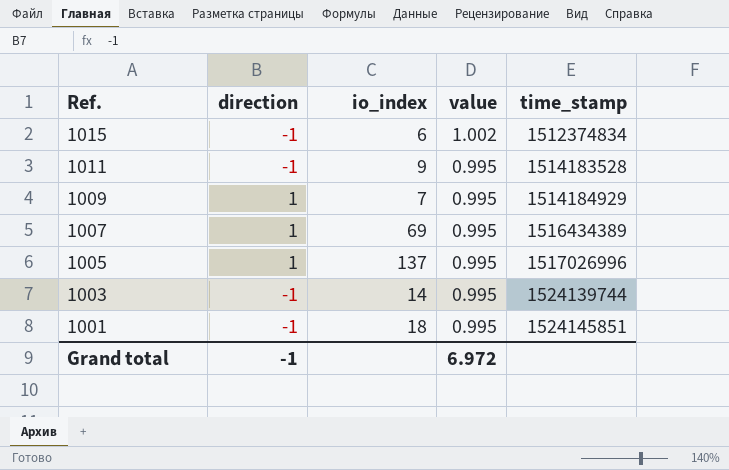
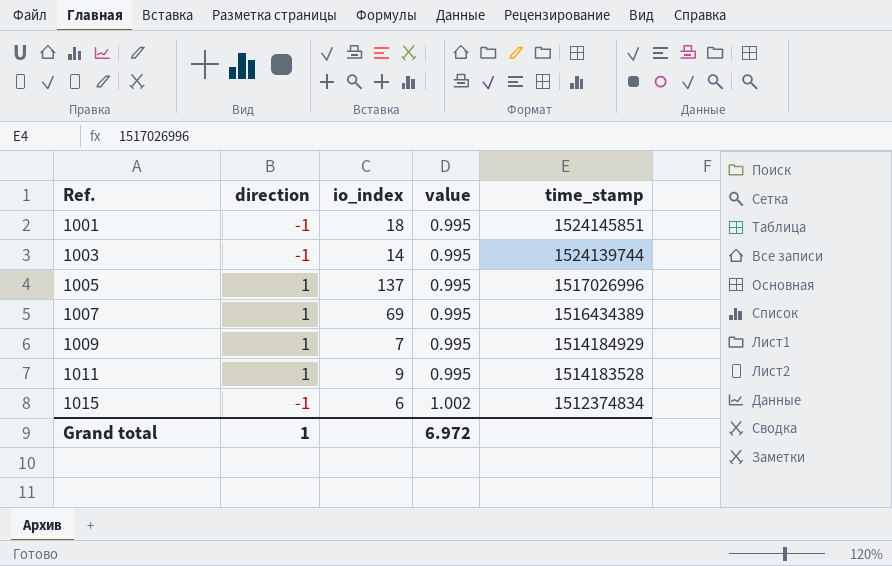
row order: Ref. descending -> Ref. ascending
1011 | direction: -1 -> 1
Grand total | direction: -1 -> 1

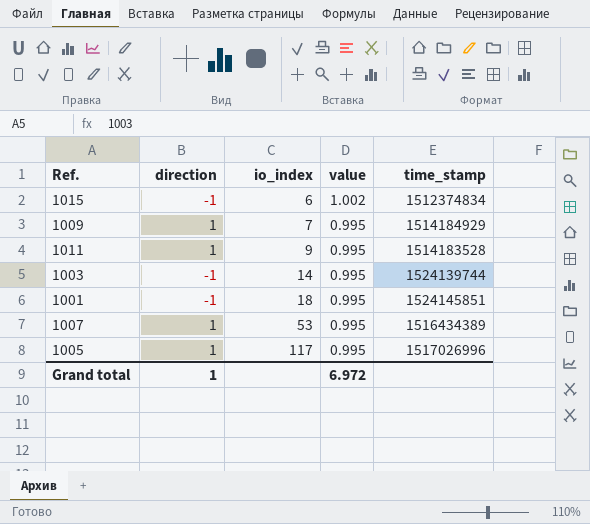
row order: Ref. ascending -> io_index ascending
1007 | io_index: 69 -> 53
1005 | io_index: 137 -> 117

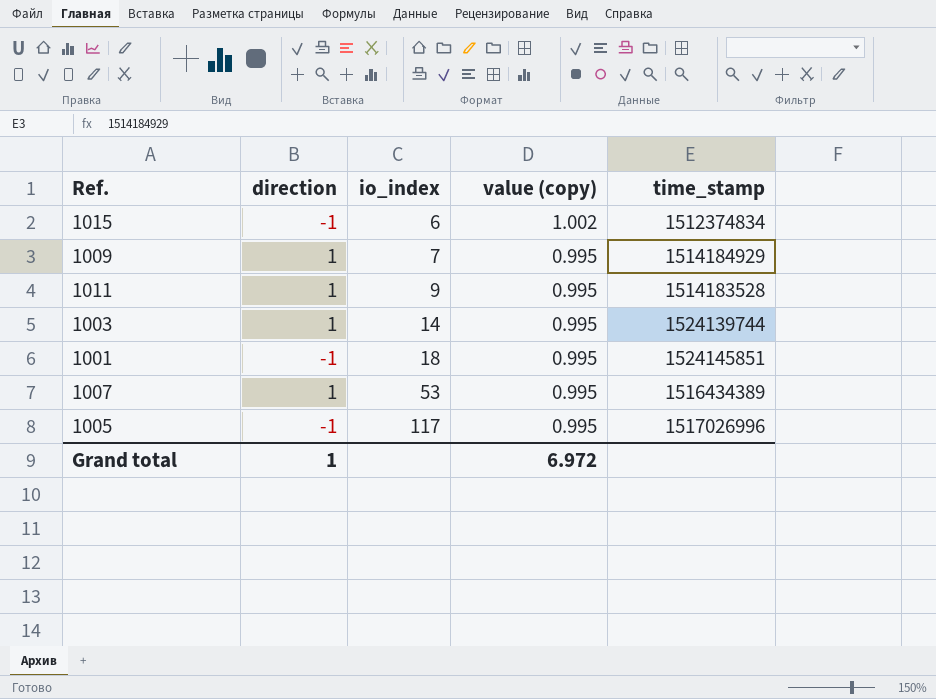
column name: value -> value (copy)
1003 | direction: -1 -> 1
1005 | direction: 1 -> -1

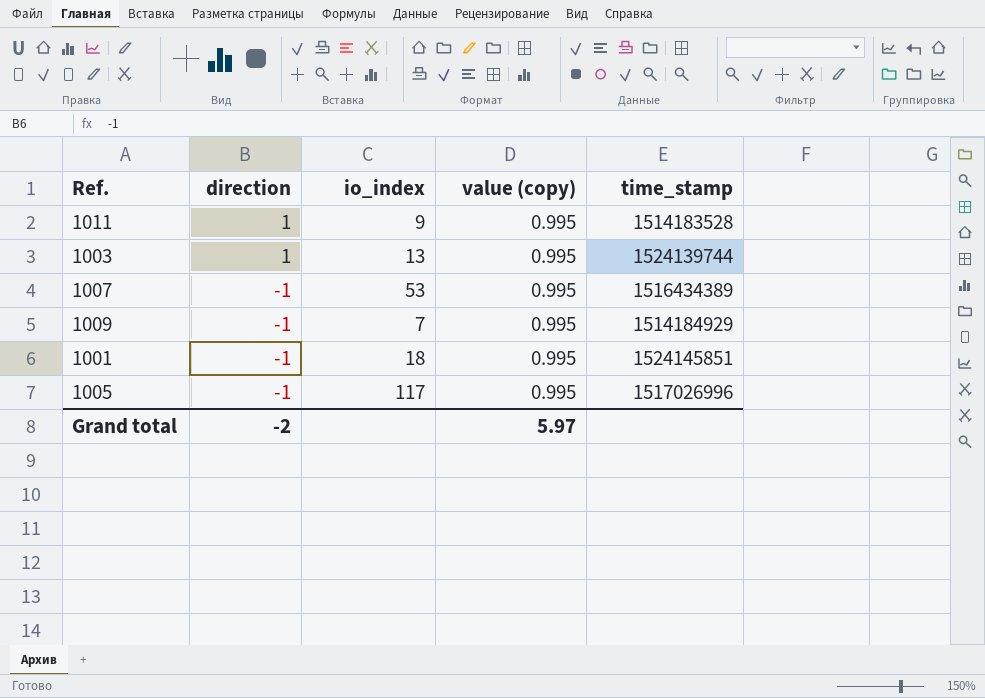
row order: io_index ascending -> direction descending
row 1015: -1 | 6 | 1.002 | 1512374834 -> none
1003 | io_index: 14 -> 13
1007 | direction: 1 -> -1
1009 | direction: 1 -> -1
Grand total | direction: 1 -> -2
Grand total | value (copy): 6.972 -> 5.97

